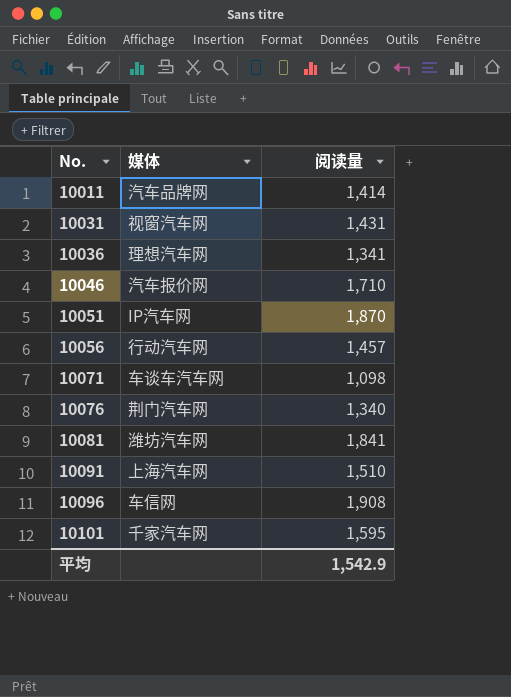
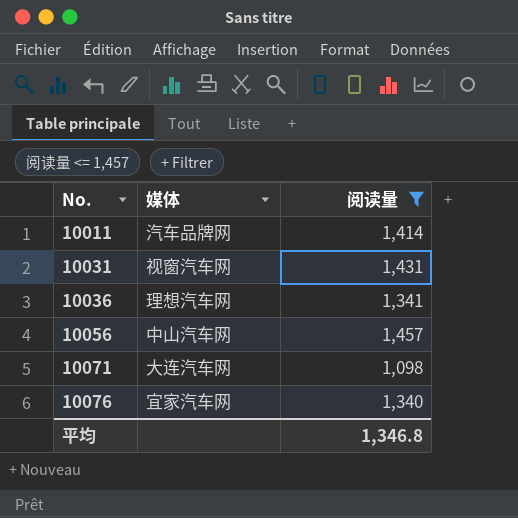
filter: none -> 阅读量 <= 1,457
10056 | 媒体: 行动汽车网 -> 中山汽车网
10071 | 媒体: 车谈车汽车网 -> 大连汽车网
10076 | 媒体: 荆门汽车网 -> 宜家汽车网
平均 | 阅读量: 1,542.9 -> 1,346.8

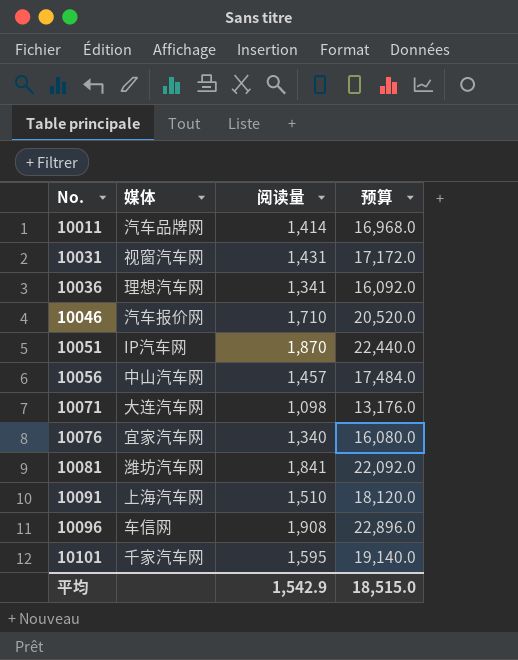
filter: 阅读量 <= 1,457 -> none
column 预算 | formula: none -> [阅读量] * 12
平均 | 阅读量: 1,346.8 -> 1,542.9

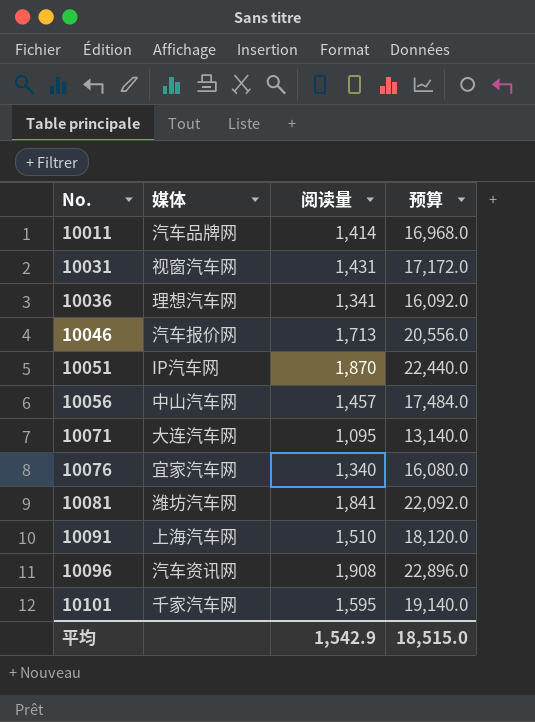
10046 | 阅读量: 1,710 -> 1,713
10046 | 预算: 20,520.0 -> 20,556.0
10071 | 阅读量: 1,098 -> 1,095
10071 | 预算: 13,176.0 -> 13,140.0
10096 | 媒体: 车信网 -> 汽车资讯网

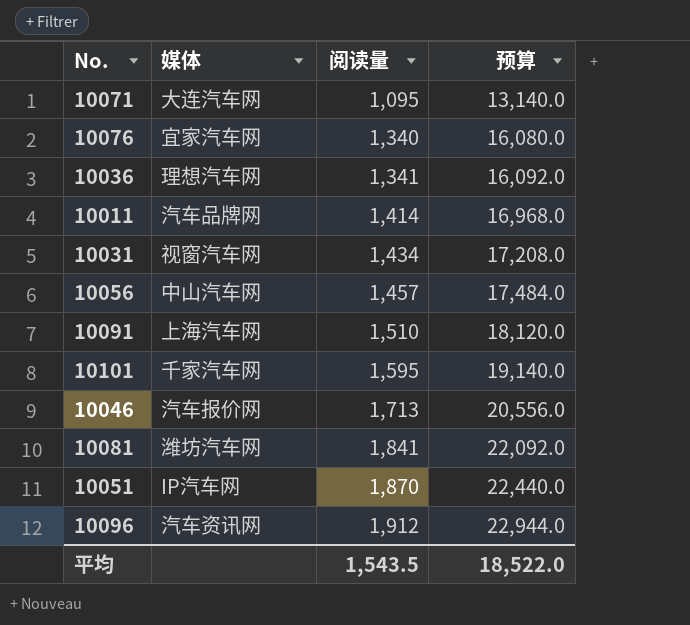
row order: No. ascending -> 阅读量 ascending
10031 | 阅读量: 1,431 -> 1,434
10031 | 预算: 17,172.0 -> 17,208.0
10096 | 阅读量: 1,908 -> 1,912
10096 | 预算: 22,896.0 -> 22,944.0
平均 | 阅读量: 1,542.9 -> 1,543.5
平均 | 预算: 18,515.0 -> 18,522.0

